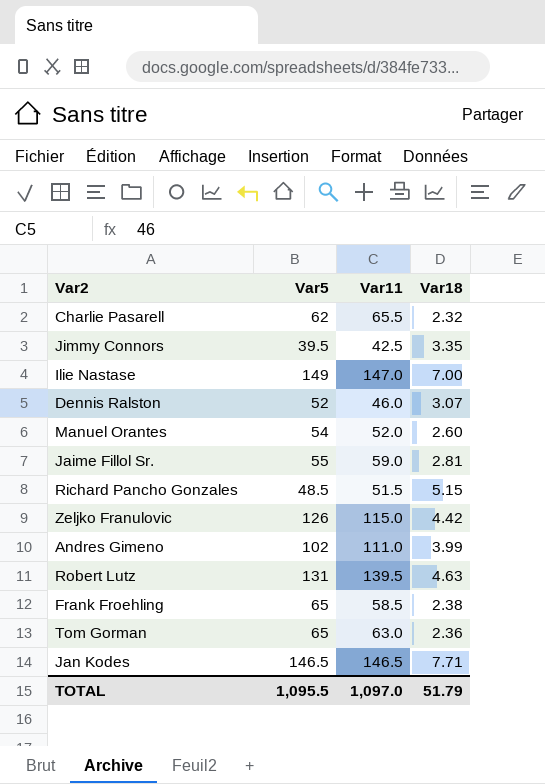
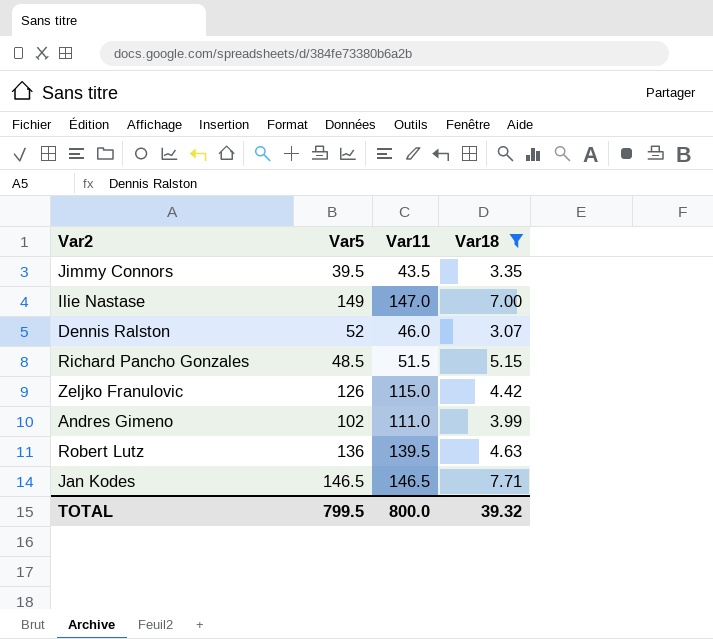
filter: none -> Var18 >= 3.07
Jimmy Connors | Var11: 42.5 -> 43.5
Robert Lutz | Var5: 131 -> 136
TOTAL | Var5: 1,095.5 -> 799.5
TOTAL | Var11: 1,097.0 -> 800.0
TOTAL | Var18: 51.79 -> 39.32

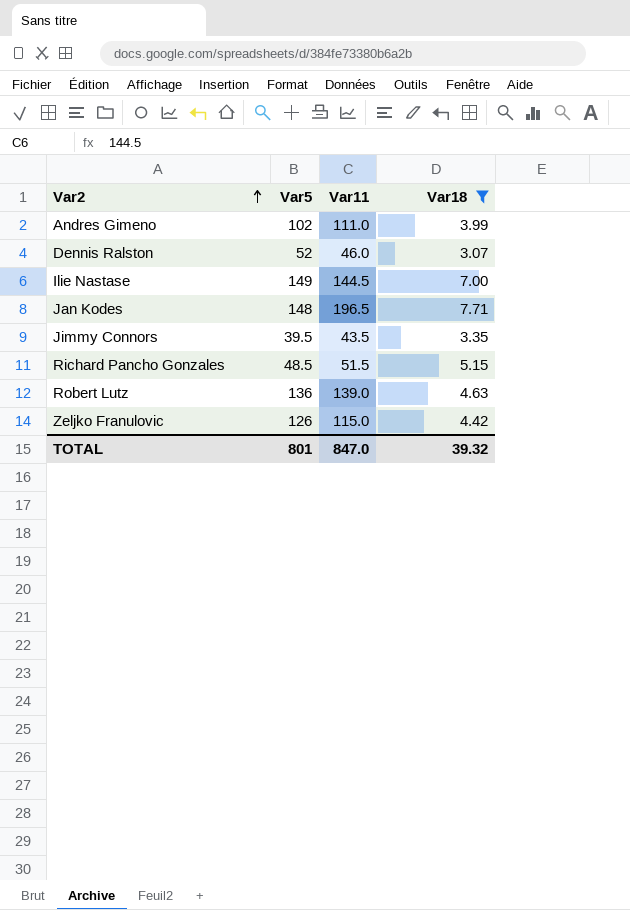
row order: none -> Var2 ascending
Ilie Nastase | Var11: 147.0 -> 144.5
Jan Kodes | Var5: 146.5 -> 148
Jan Kodes | Var11: 146.5 -> 196.5
Robert Lutz | Var11: 139.5 -> 139.0
TOTAL | Var5: 799.5 -> 801
TOTAL | Var11: 800.0 -> 847.0

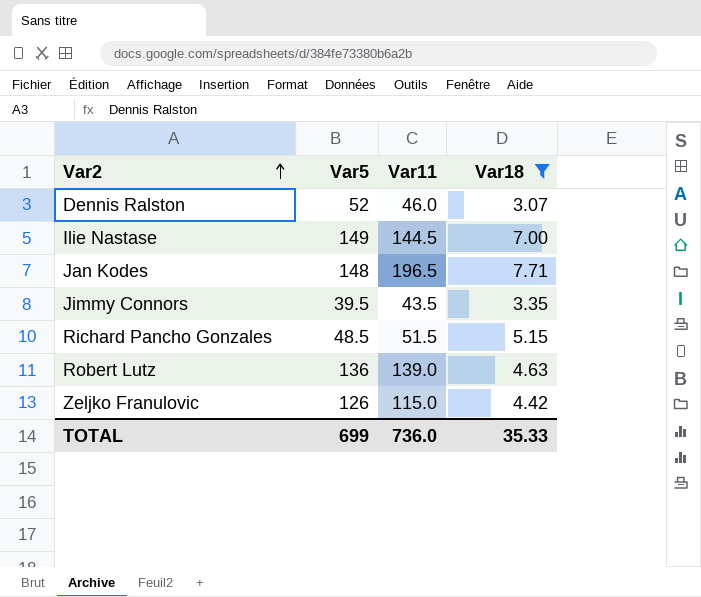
row Andres Gimeno: 102 | 111.0 | 3.99 -> none
TOTAL | Var5: 801 -> 699
TOTAL | Var11: 847.0 -> 736.0
TOTAL | Var18: 39.32 -> 35.33

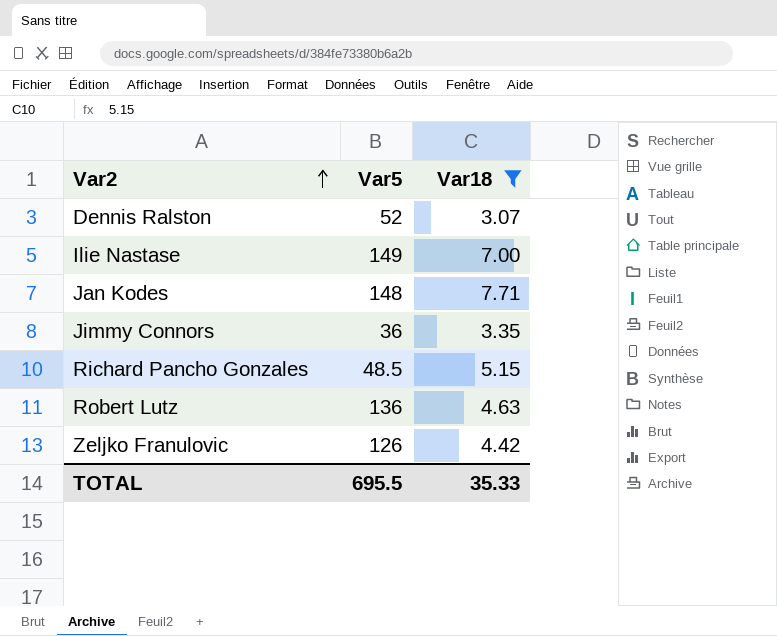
column Var11 | position: 3 -> none
Jimmy Connors | Var5: 39.5 -> 36
TOTAL | Var5: 699 -> 695.5

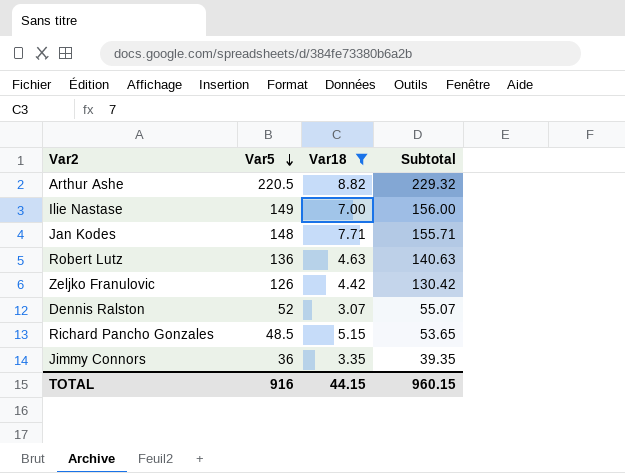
row order: Var2 ascending -> Var5 descending
column Subtotal | formula: none -> [Var5] + [Var18]
row Arthur Ashe: none -> 220.5 | 8.82 | 229.32
TOTAL | Var5: 695.5 -> 916
TOTAL | Var18: 35.33 -> 44.15

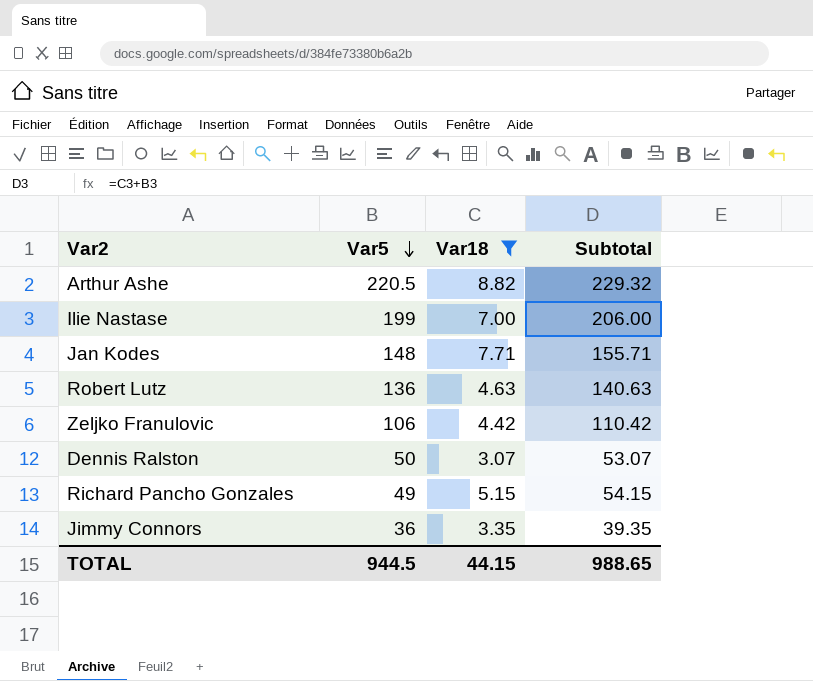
Ilie Nastase | Var5: 149 -> 199
Ilie Nastase | Subtotal: 156.00 -> 206.00
Zeljko Franulovic | Var5: 126 -> 106
Zeljko Franulovic | Subtotal: 130.42 -> 110.42
Dennis Ralston | Var5: 52 -> 50
Dennis Ralston | Subtotal: 55.07 -> 53.07
Richard Pancho Gonzales | Var5: 48.5 -> 49
Richard Pancho Gonzales | Subtotal: 53.65 -> 54.15
TOTAL | Var5: 916 -> 944.5
TOTAL | Subtotal: 960.15 -> 988.65

